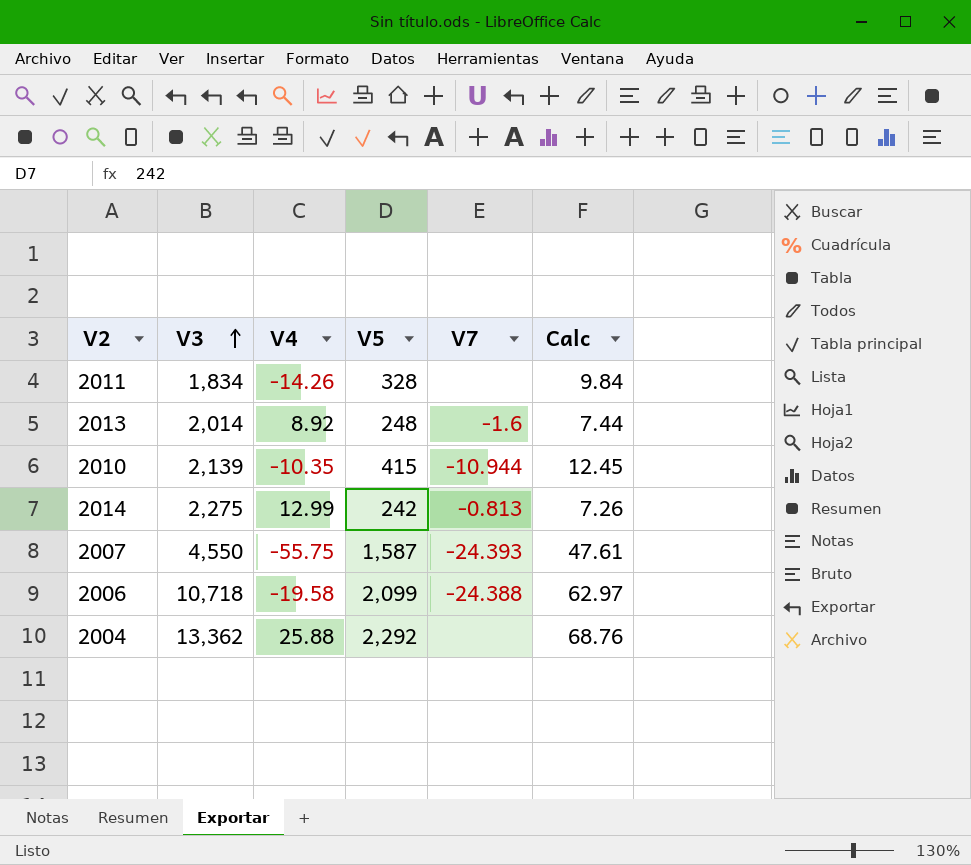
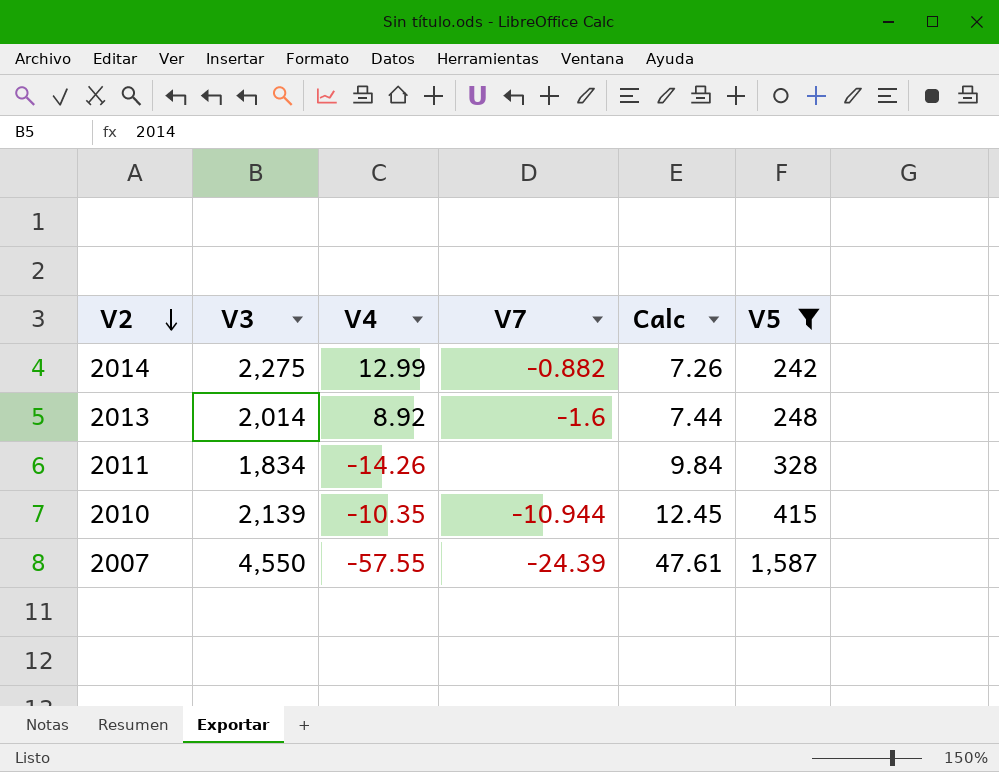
filter: none -> V5 <= 1,587
row order: V3 ascending -> V2 descending
column V5 | position: 4 -> 6
2014 | V7: -0.813 -> -0.882
2007 | V4: -55.75 -> -57.55
2007 | V7: -24.393 -> -24.39

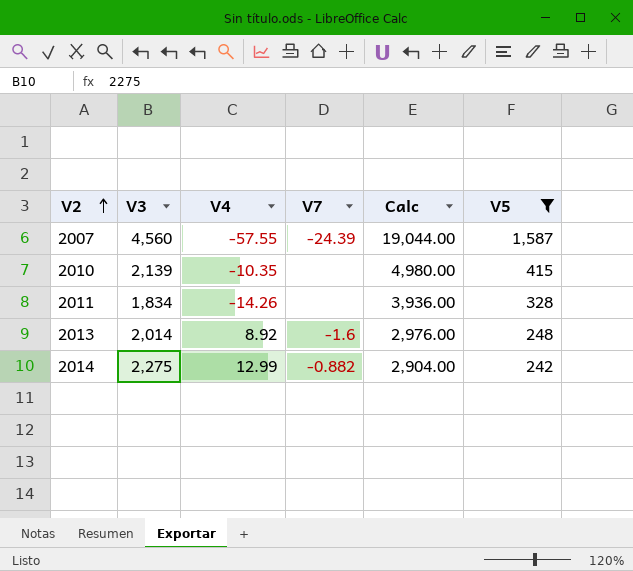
row order: V2 descending -> V2 ascending
column Calc | formula: [V5] * 0.03 -> [V5] * 12
2007 | V3: 4,550 -> 4,560
2010 | V7: -10.944 -> none

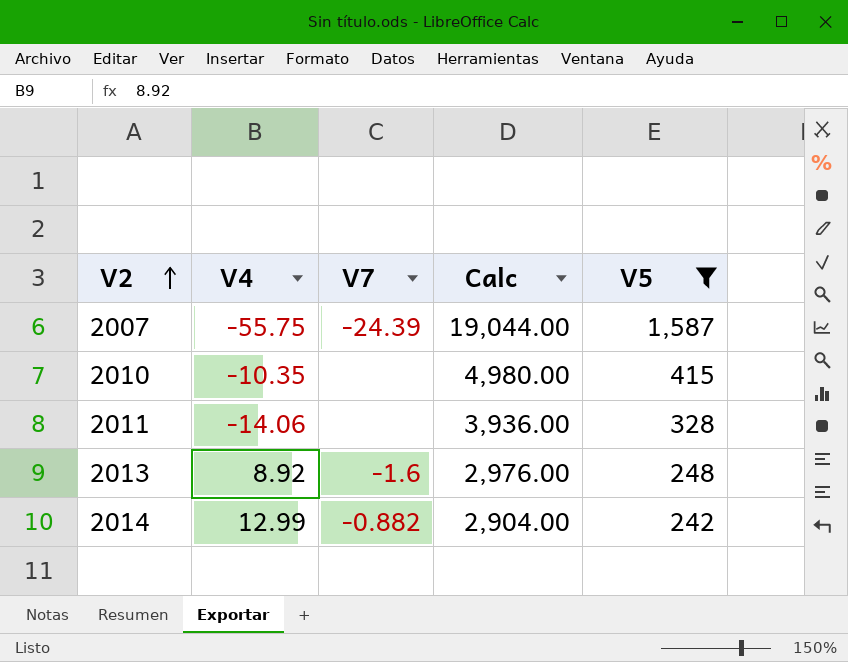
column V3 | position: 2 -> none
2007 | V4: -57.55 -> -55.75
2011 | V4: -14.26 -> -14.06

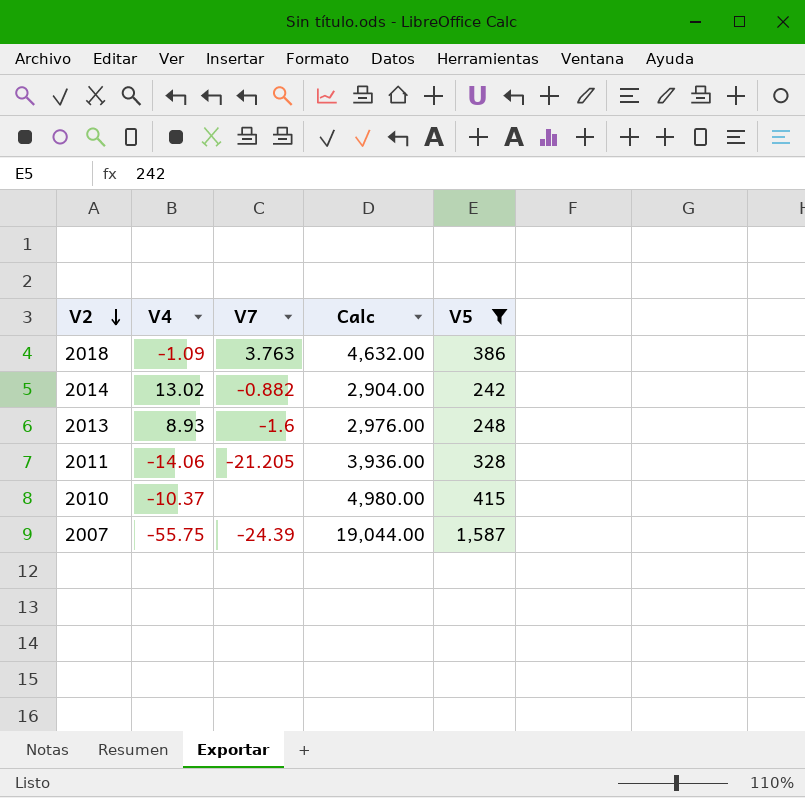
row order: V2 ascending -> V2 descending
row 2018: none -> -1.09 | 3.763 | 4,632.00 | 386
2014 | V4: 12.99 -> 13.02
2013 | V4: 8.92 -> 8.93
2011 | V7: none -> -21.205
2010 | V4: -10.35 -> -10.37

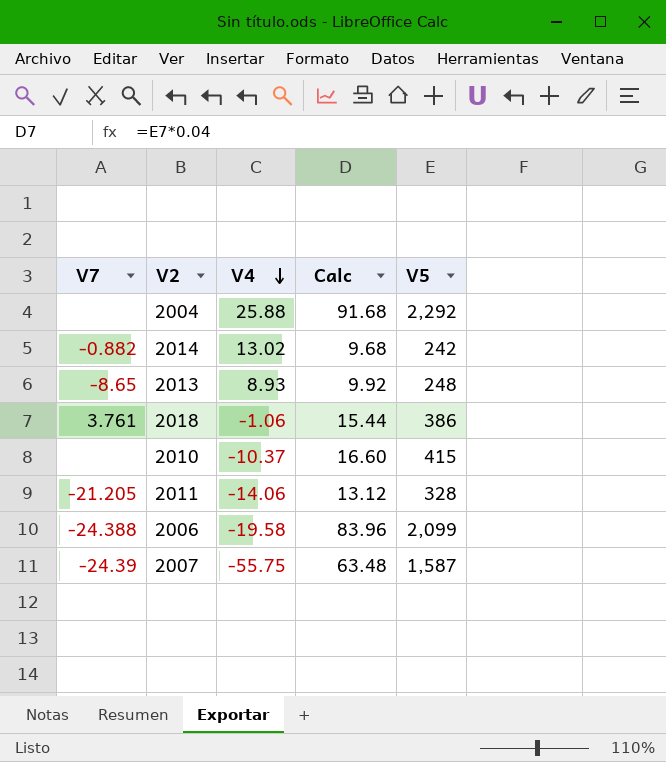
filter: V5 <= 1,587 -> none
row order: V2 descending -> V4 descending
column V7 | position: 3 -> 1
column Calc | formula: [V5] * 12 -> [V5] * 0.04
2013 | V7: -1.6 -> -8.65
2018 | V7: 3.763 -> 3.761
2018 | V4: -1.09 -> -1.06

